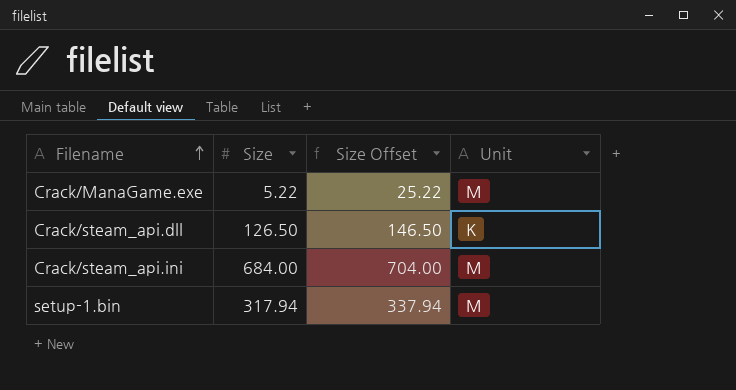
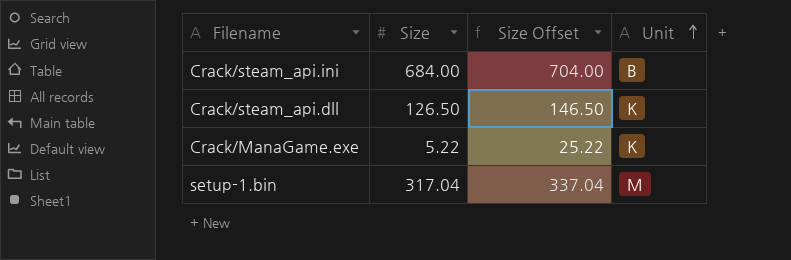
row order: Filename ascending -> Unit ascending
Crack/steam_api.ini | Unit: M -> B
Crack/ManaGame.exe | Unit: M -> K
setup-1.bin | Size: 317.94 -> 317.04
setup-1.bin | Size Offset: 337.94 -> 337.04

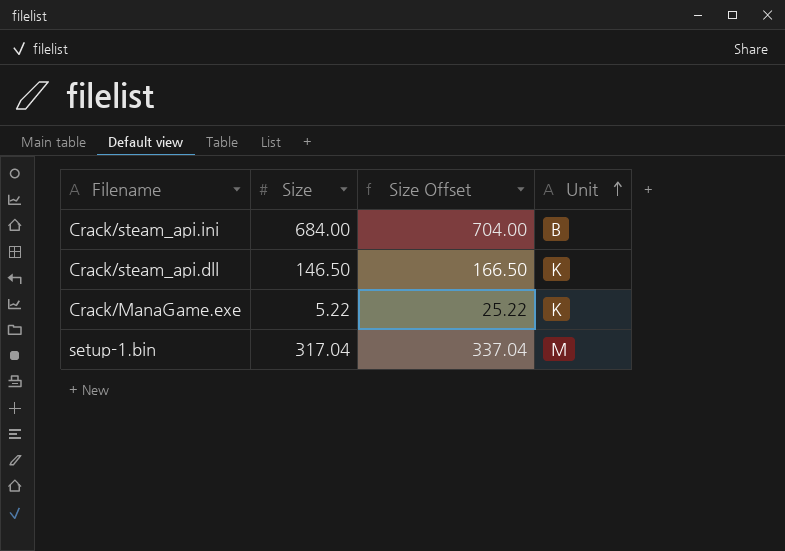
Crack/steam_api.dll | Size: 126.50 -> 146.50
Crack/steam_api.dll | Size Offset: 146.50 -> 166.50

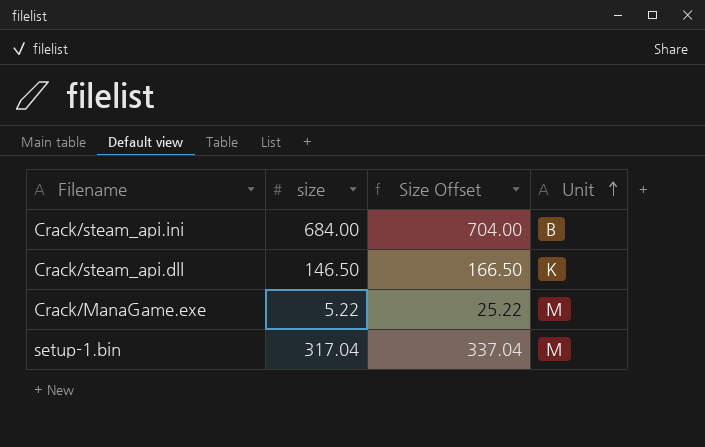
column name: Size -> size
Crack/ManaGame.exe | Unit: K -> M

